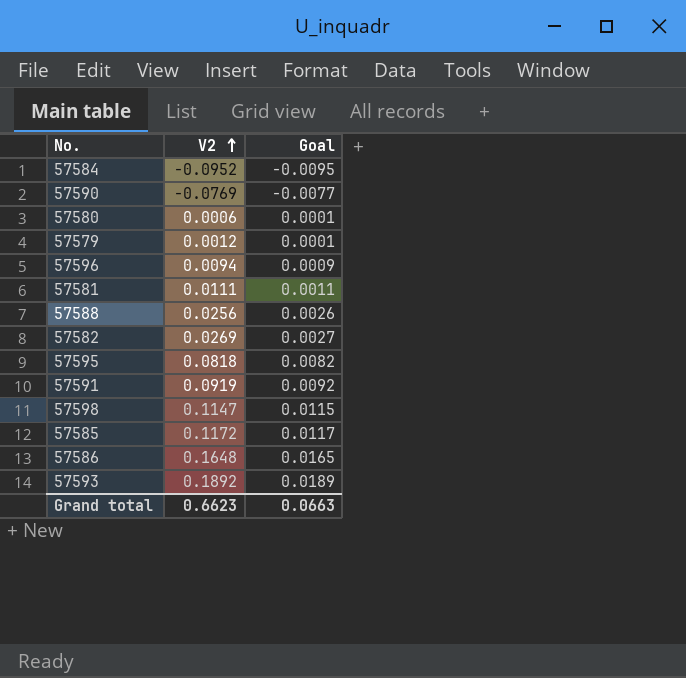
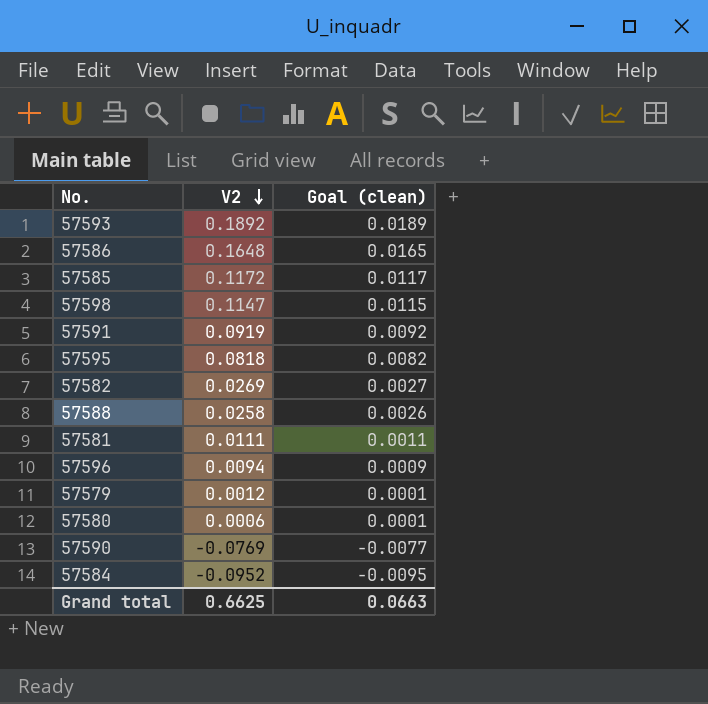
row order: V2 ascending -> V2 descending
column name: Goal -> Goal (clean)
57588 | V2: 0.0256 -> 0.0258
Grand total | V2: 0.6623 -> 0.6625

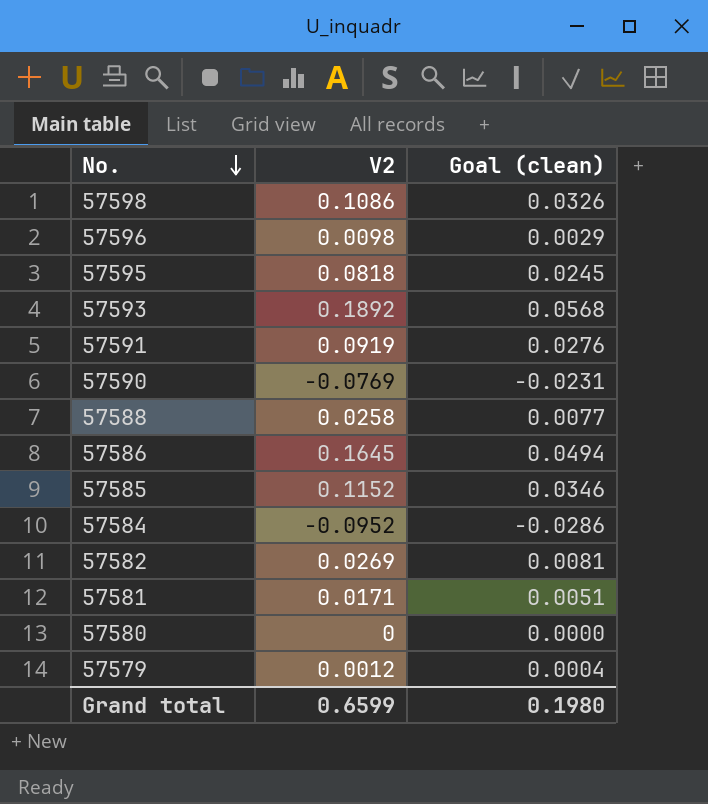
row order: V2 descending -> No. descending
column Goal (clean) | formula: [V2] * 0.1 -> [V2] * 0.3
57598 | V2: 0.1147 -> 0.1086
57596 | V2: 0.0094 -> 0.0098
57586 | V2: 0.1648 -> 0.1645
57585 | V2: 0.1172 -> 0.1152
57581 | V2: 0.0111 -> 0.0171
57580 | V2: 0.0006 -> 0
Grand total | V2: 0.6625 -> 0.6599
Grand total | Goal (clean): 0.0663 -> 0.1980

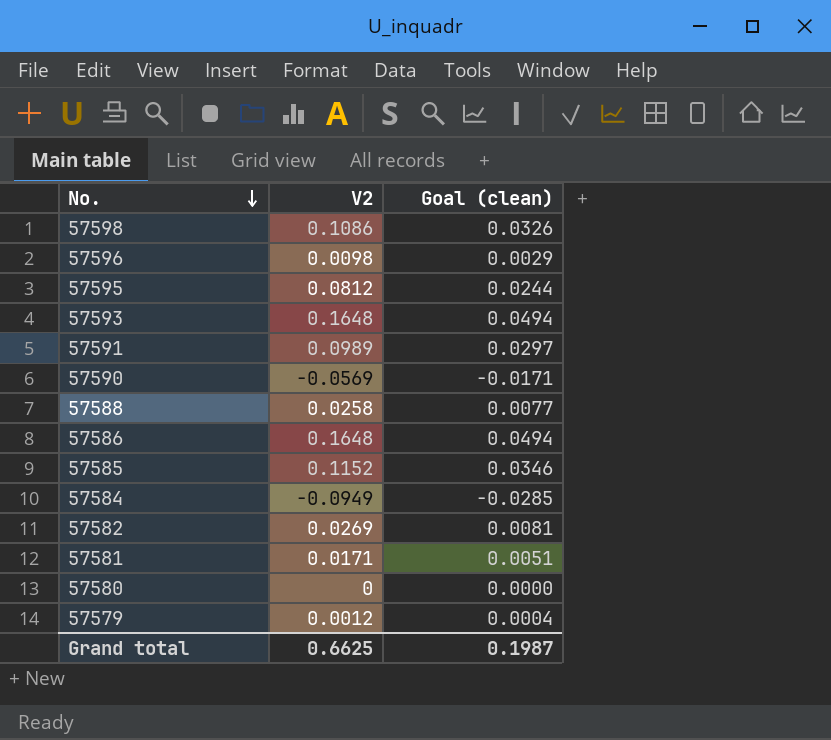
57595 | V2: 0.0818 -> 0.0812
57595 | Goal (clean): 0.0245 -> 0.0244
57593 | V2: 0.1892 -> 0.1648
57593 | Goal (clean): 0.0568 -> 0.0494
57591 | V2: 0.0919 -> 0.0989
57591 | Goal (clean): 0.0276 -> 0.0297
57590 | V2: -0.0769 -> -0.0569
57590 | Goal (clean): -0.0231 -> -0.0171
57586 | V2: 0.1645 -> 0.1648
57584 | V2: -0.0952 -> -0.0949
57584 | Goal (clean): -0.0286 -> -0.0285
Grand total | V2: 0.6599 -> 0.6625
Grand total | Goal (clean): 0.1980 -> 0.1987

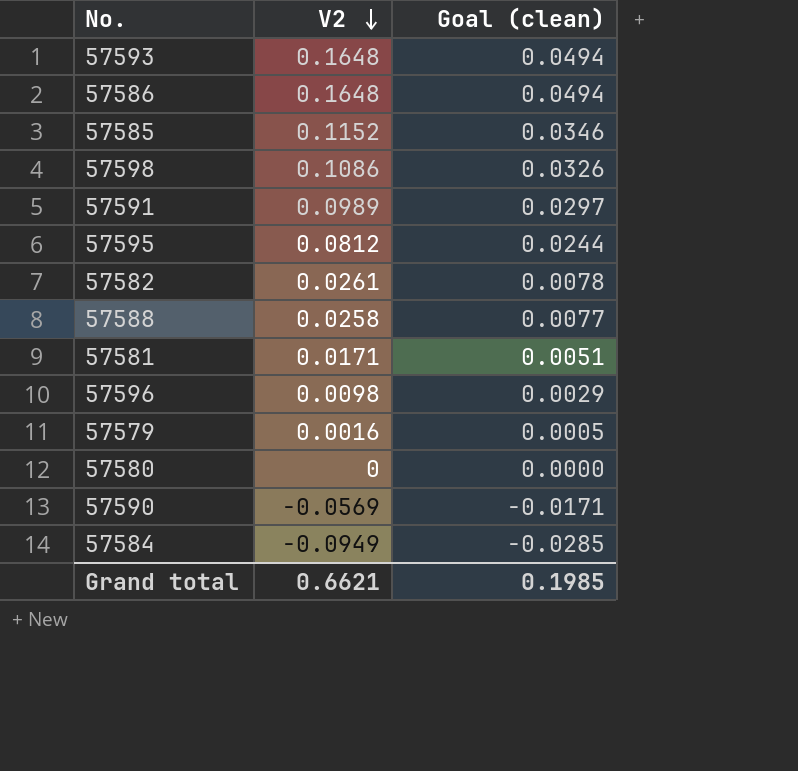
row order: No. descending -> V2 descending
57582 | V2: 0.0269 -> 0.0261
57582 | Goal (clean): 0.0081 -> 0.0078
57579 | V2: 0.0012 -> 0.0016
57579 | Goal (clean): 0.0004 -> 0.0005
Grand total | V2: 0.6625 -> 0.6621
Grand total | Goal (clean): 0.1987 -> 0.1985

